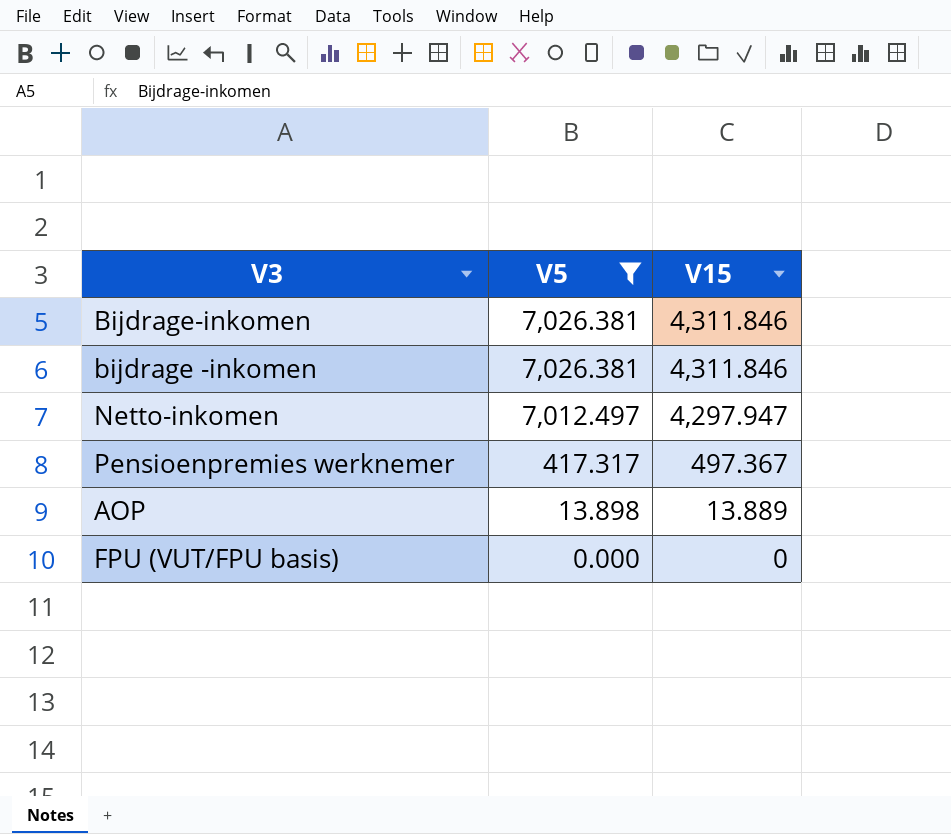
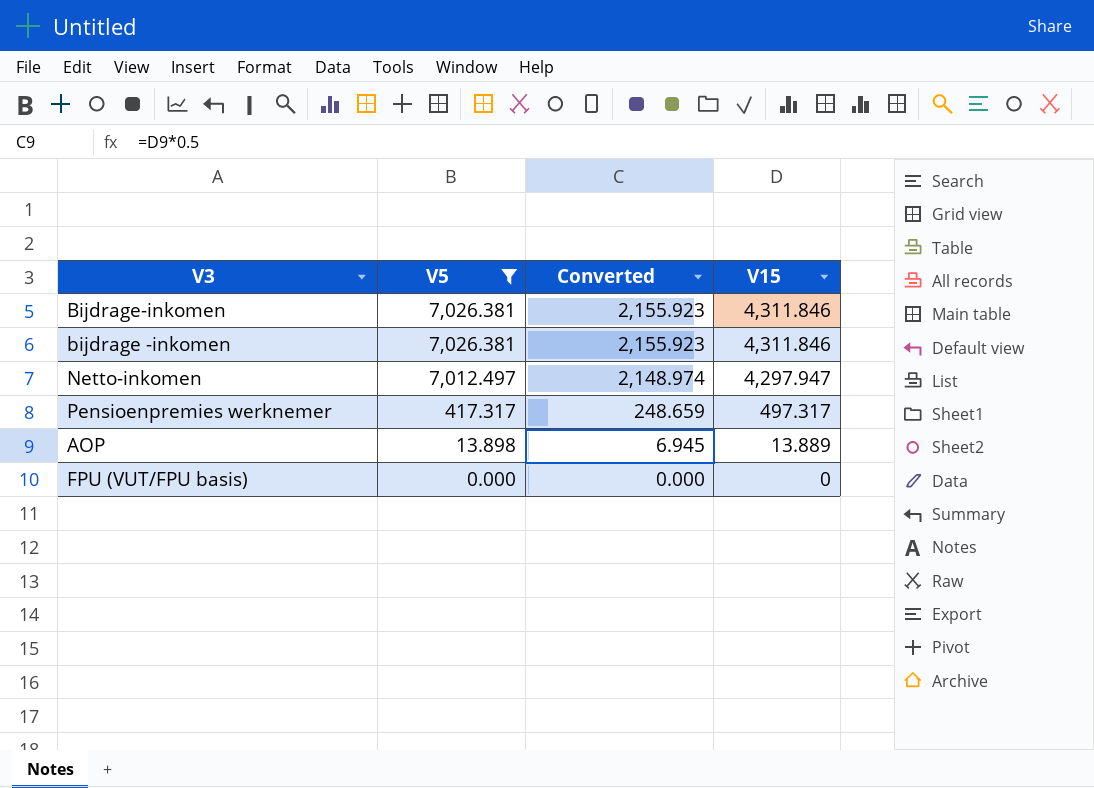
column Converted | formula: none -> [V15] * 0.5
Pensioenpremies werknemer | V15: 497.367 -> 497.317

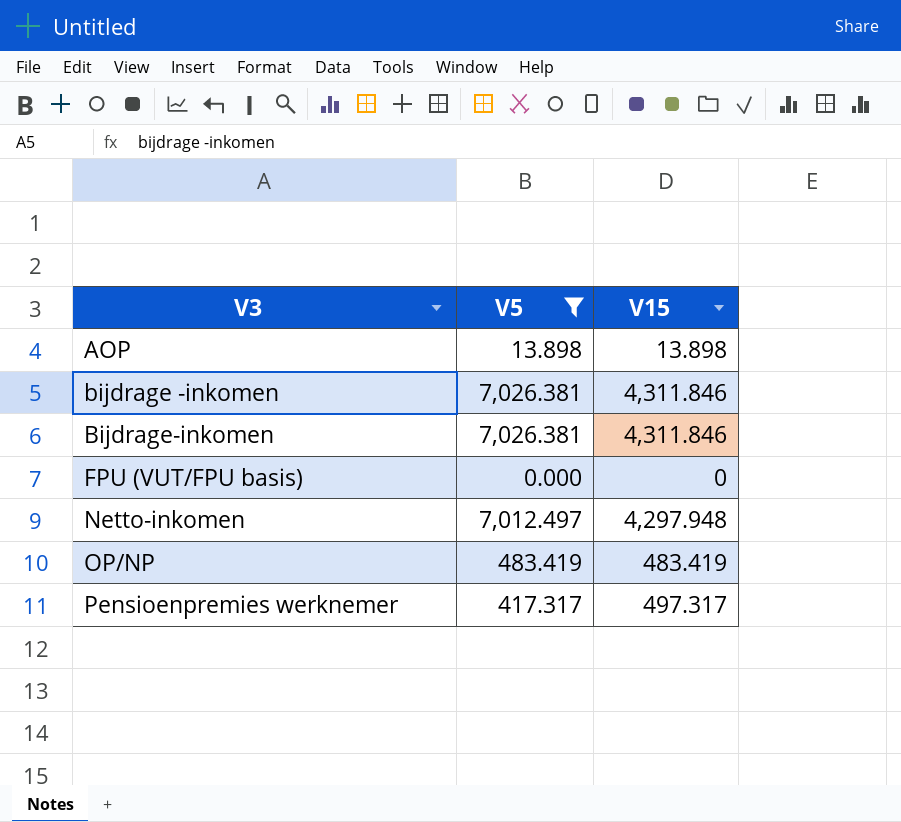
row order: V5 descending -> V3 ascending
column Converted | formula: [V15] * 0.5 -> none
AOP | V15: 13.889 -> 13.898
Netto-inkomen | V15: 4,297.947 -> 4,297.948
row OP/NP: none -> 483.419 | 483.419

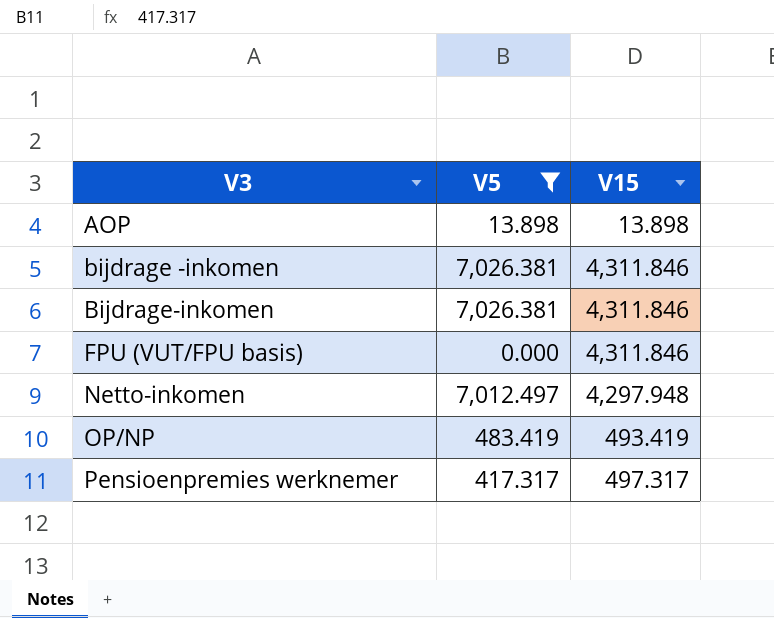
FPU (VUT/FPU basis) | V15: 0 -> 4,311.846
OP/NP | V15: 483.419 -> 493.419

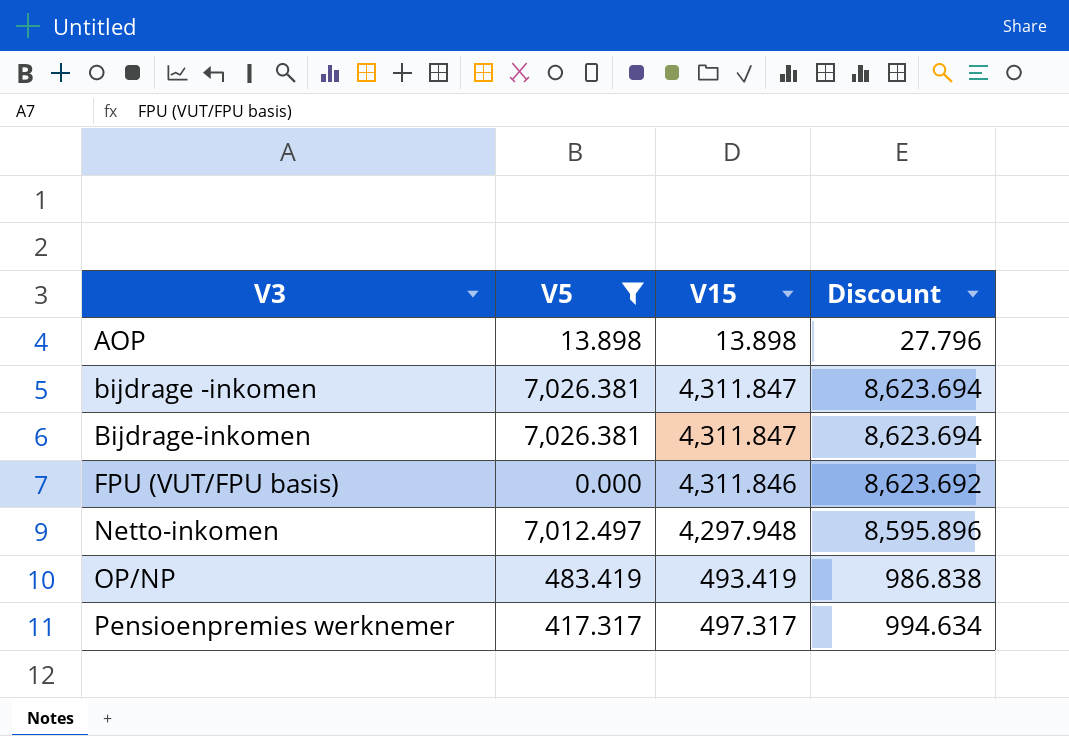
column Discount | formula: none -> [V15] * 2
bijdrage -inkomen | V15: 4,311.846 -> 4,311.847
Bijdrage-inkomen | V15: 4,311.846 -> 4,311.847

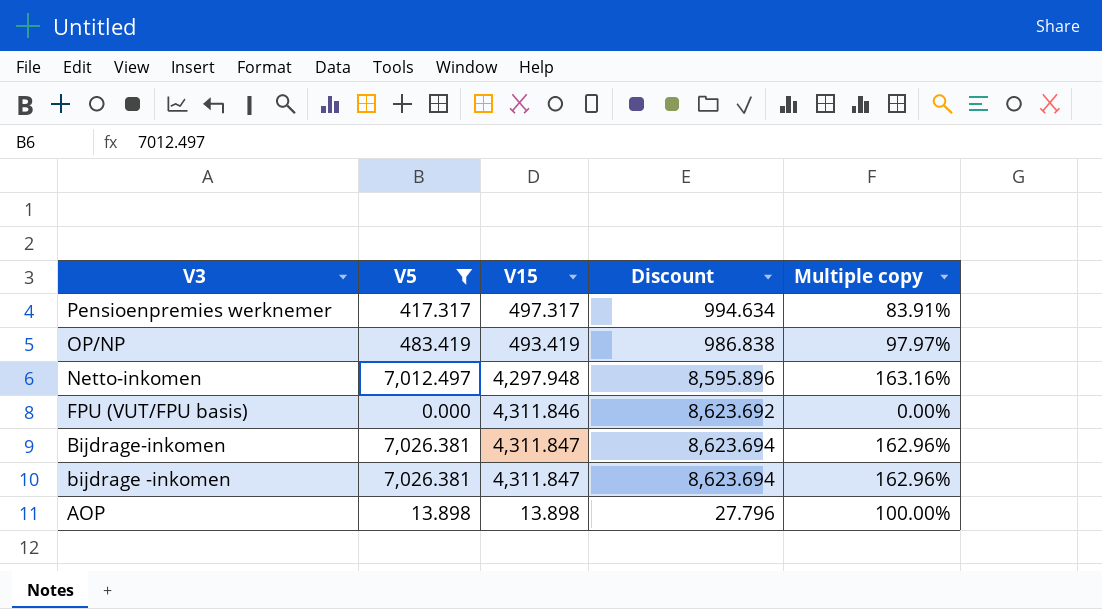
row order: V3 ascending -> V3 descending
column Multiple copy | formula: none -> [V5] / [V15]

